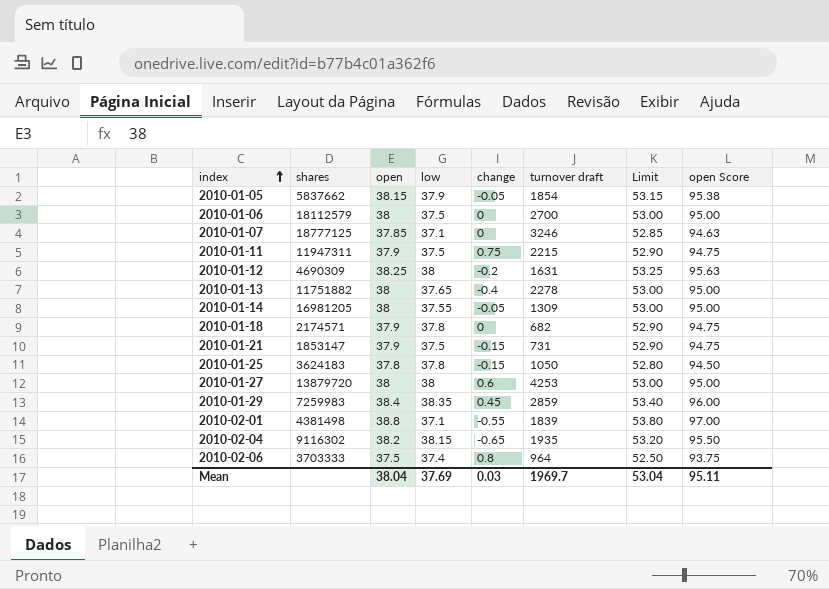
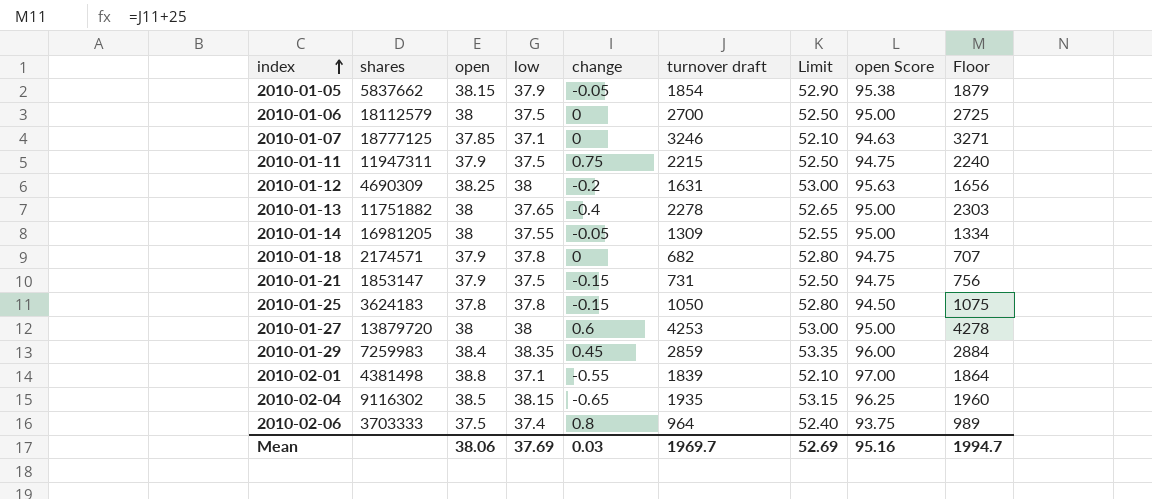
column Limit | formula: [open] + 15 -> [low] + 15
column Floor | formula: none -> [turnover draft] + 25
2010-02-04 | open: 38.2 -> 38.5
2010-02-04 | open Score: 95.50 -> 96.25
Mean | open: 38.04 -> 38.06
Mean | Limit: 53.04 -> 52.69
Mean | open Score: 95.11 -> 95.16

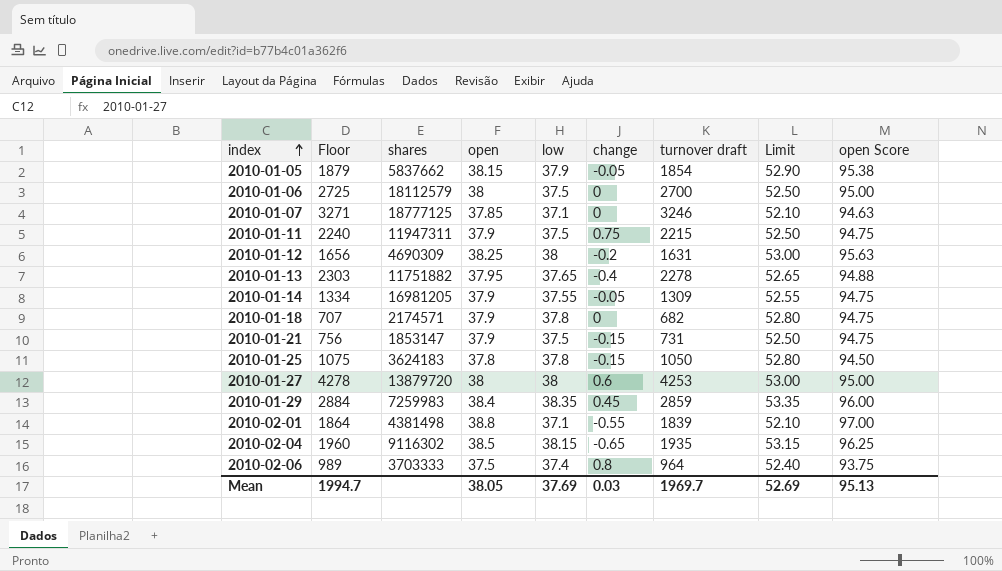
column Floor | position: 9 -> 2
2010-01-13 | open: 38 -> 37.95
2010-01-13 | open Score: 95.00 -> 94.88
2010-01-14 | open: 38 -> 37.9
2010-01-14 | open Score: 95.00 -> 94.75
Mean | open: 38.06 -> 38.05
Mean | open Score: 95.16 -> 95.13

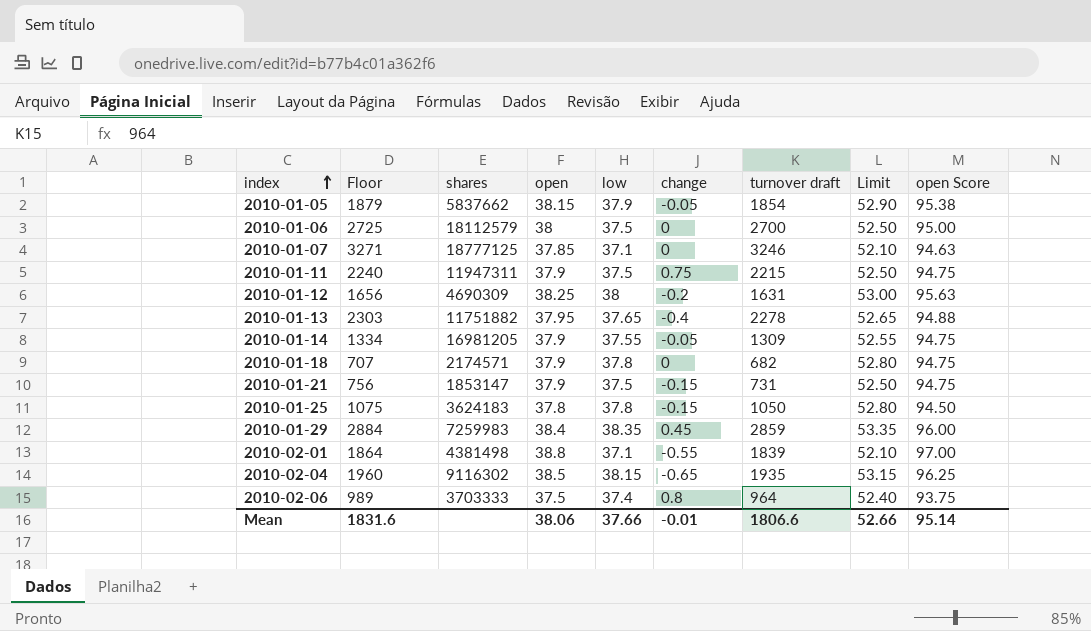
row 2010-01-27: 4278 | 13879720 | 38 | 38 | 0.6 | 4253 | 53.00 | 95.00 -> none
Mean | Floor: 1994.7 -> 1831.6
Mean | open: 38.05 -> 38.06
Mean | low: 37.69 -> 37.66
Mean | change: 0.03 -> -0.01
Mean | turnover draft: 1969.7 -> 1806.6
Mean | Limit: 52.69 -> 52.66
Mean | open Score: 95.13 -> 95.14

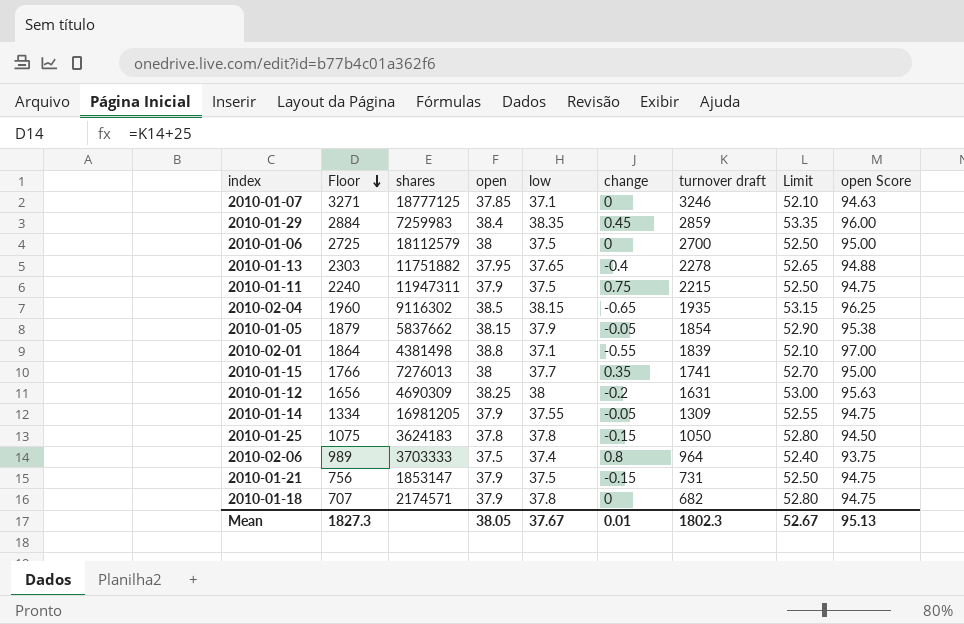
row order: index ascending -> Floor descending
row 2010-01-15: none -> 1766 | 7276013 | 38 | 37.7 | 0.35 | 1741 | 52.70 | 95.00
Mean | Floor: 1831.6 -> 1827.3
Mean | open: 38.06 -> 38.05
Mean | low: 37.66 -> 37.67
Mean | change: -0.01 -> 0.01
Mean | turnover draft: 1806.6 -> 1802.3
Mean | Limit: 52.66 -> 52.67
Mean | open Score: 95.14 -> 95.13

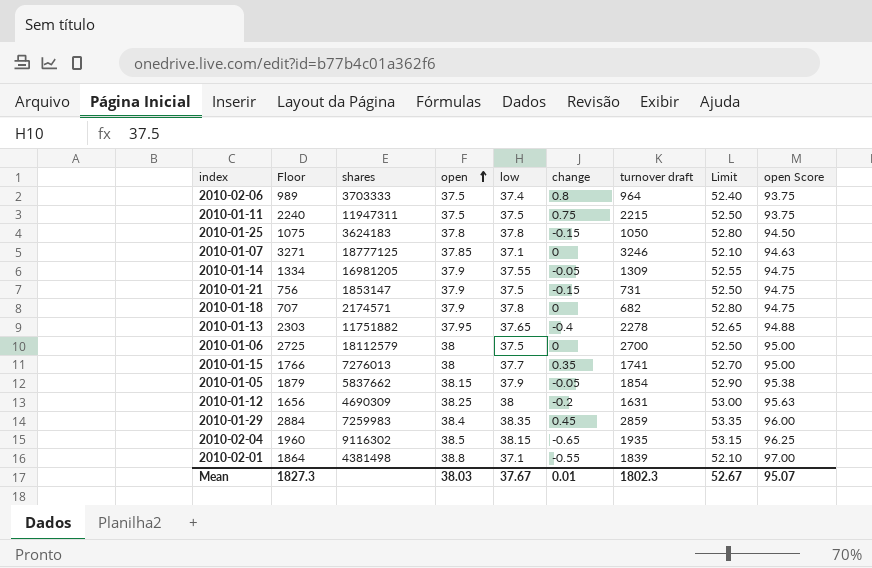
row order: Floor descending -> open ascending
2010-01-11 | open: 37.9 -> 37.5
2010-01-11 | open Score: 94.75 -> 93.75
Mean | open: 38.05 -> 38.03
Mean | open Score: 95.13 -> 95.07

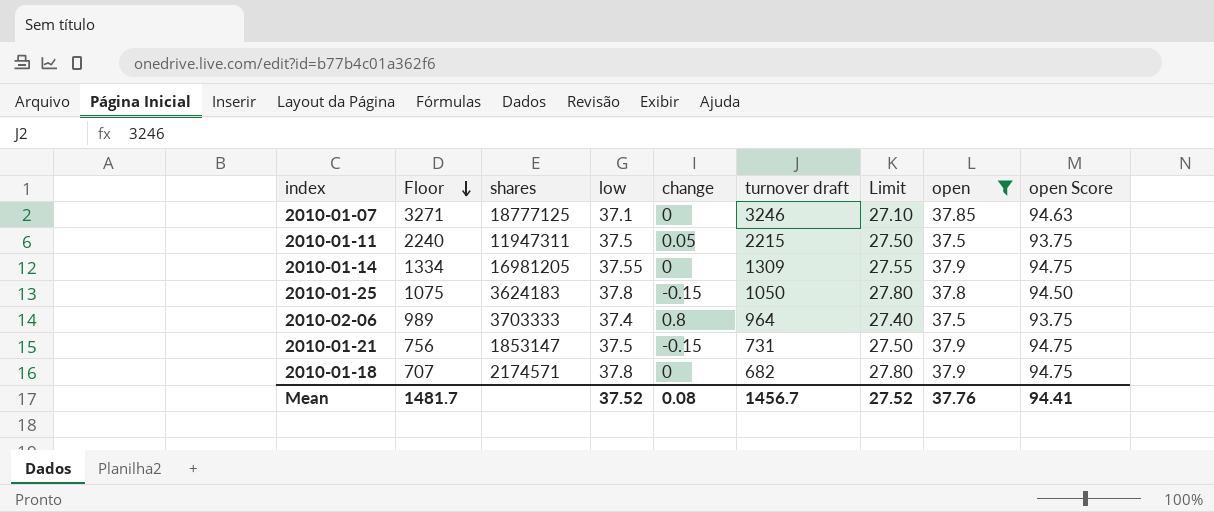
filter: none -> open <= 37.9
row order: open ascending -> Floor descending
column Limit | formula: [low] + 15 -> [low] - 10
column open | position: 4 -> 8
2010-01-11 | change: 0.75 -> 0.05
2010-01-14 | change: -0.05 -> 0
Mean | Floor: 1827.3 -> 1481.7
Mean | low: 37.67 -> 37.52
Mean | change: 0.01 -> 0.08
Mean | turnover draft: 1802.3 -> 1456.7
Mean | Limit: 52.67 -> 27.52
Mean | open: 38.03 -> 37.76
Mean | open Score: 95.07 -> 94.41

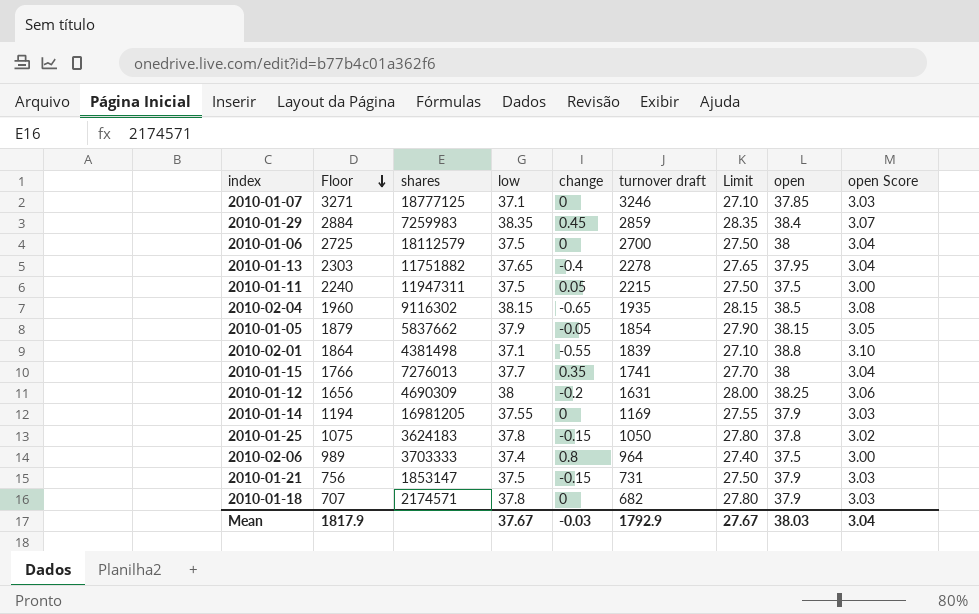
filter: open <= 37.9 -> none
column open Score | formula: [open] * 2.5 -> [open] * 0.08
2010-01-14 | Floor: 1334 -> 1194
2010-01-14 | turnover draft: 1309 -> 1169
Mean | Floor: 1481.7 -> 1817.9
Mean | low: 37.52 -> 37.67
Mean | change: 0.08 -> -0.03
Mean | turnover draft: 1456.7 -> 1792.9
Mean | Limit: 27.52 -> 27.67
Mean | open: 37.76 -> 38.03
Mean | open Score: 94.41 -> 3.04

